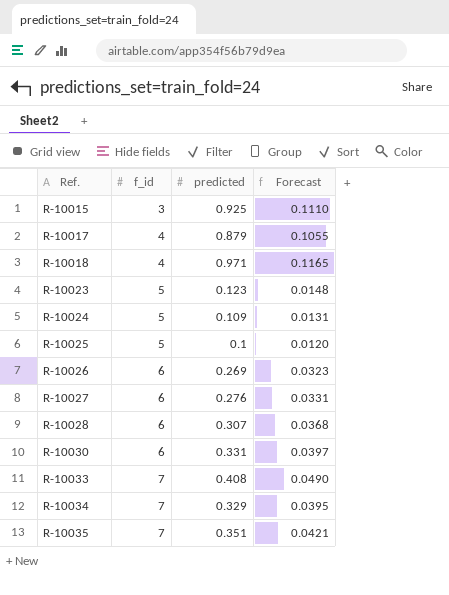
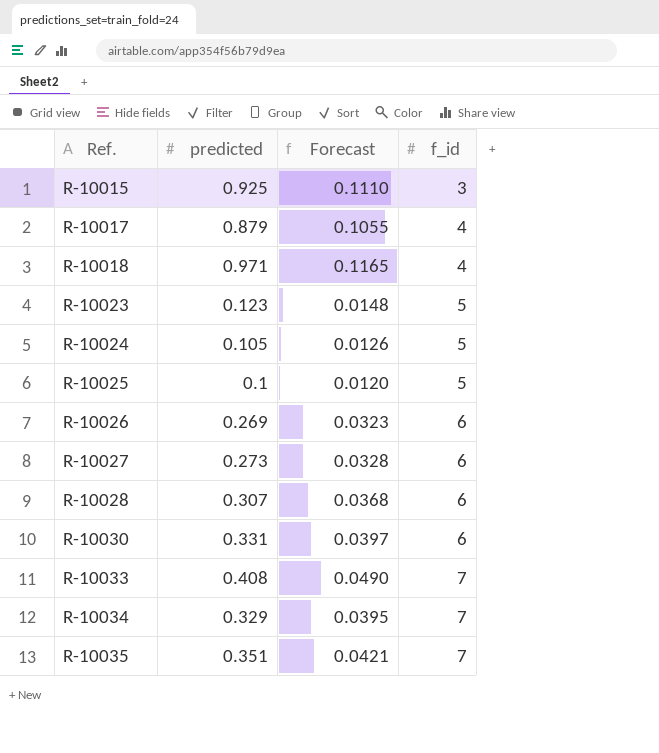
column f_id | position: 2 -> 4
R-10024 | predicted: 0.109 -> 0.105
R-10024 | Forecast: 0.0131 -> 0.0126
R-10027 | predicted: 0.276 -> 0.273
R-10027 | Forecast: 0.0331 -> 0.0328

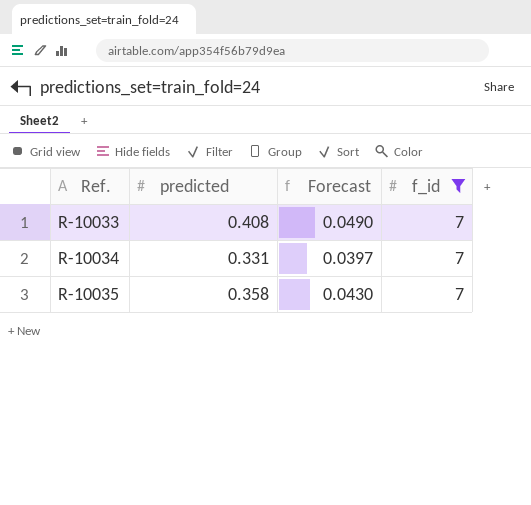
filter: none -> f_id = 7
R-10034 | predicted: 0.329 -> 0.331
R-10034 | Forecast: 0.0395 -> 0.0397
R-10035 | predicted: 0.351 -> 0.358
R-10035 | Forecast: 0.0421 -> 0.0430

